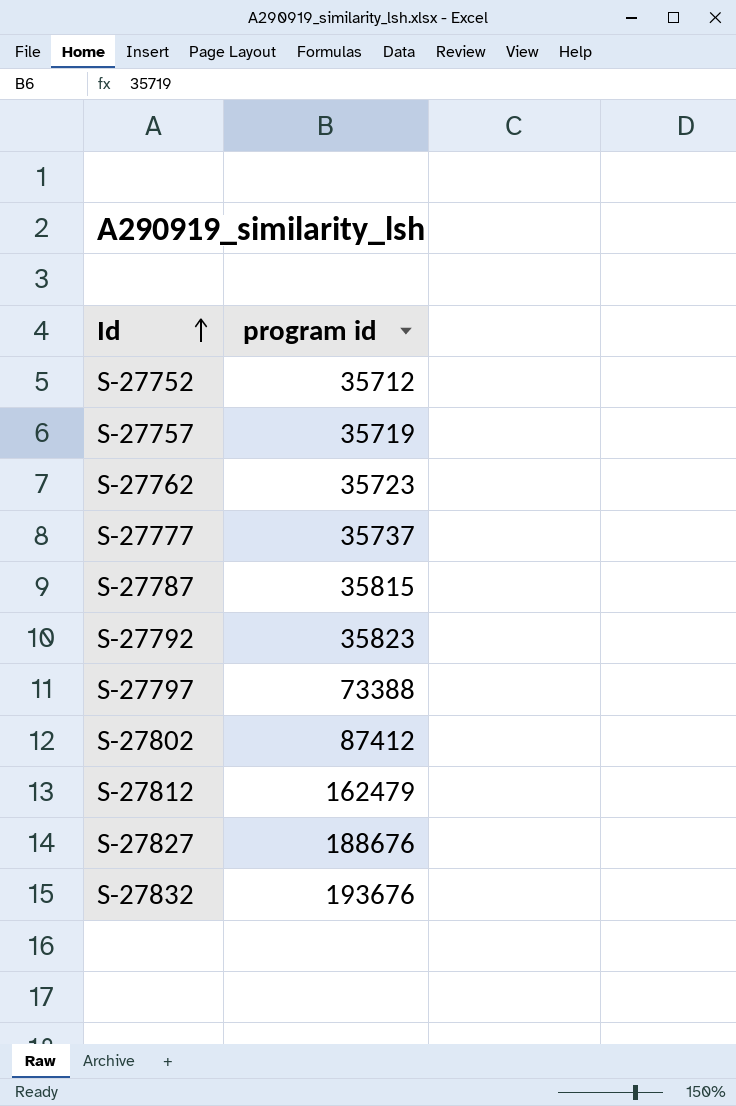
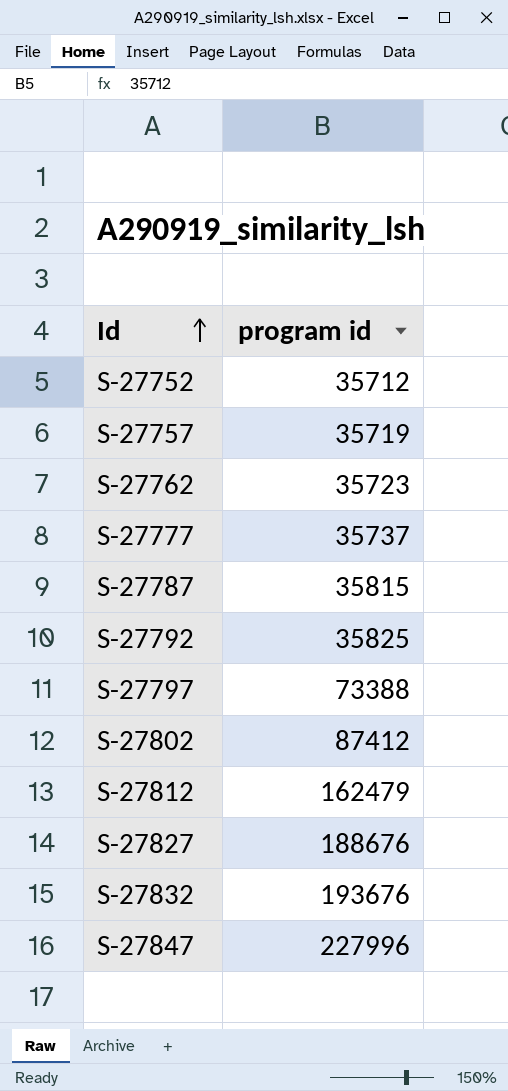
S-27792 | program id: 35823 -> 35825
row S-27847: none -> 227996

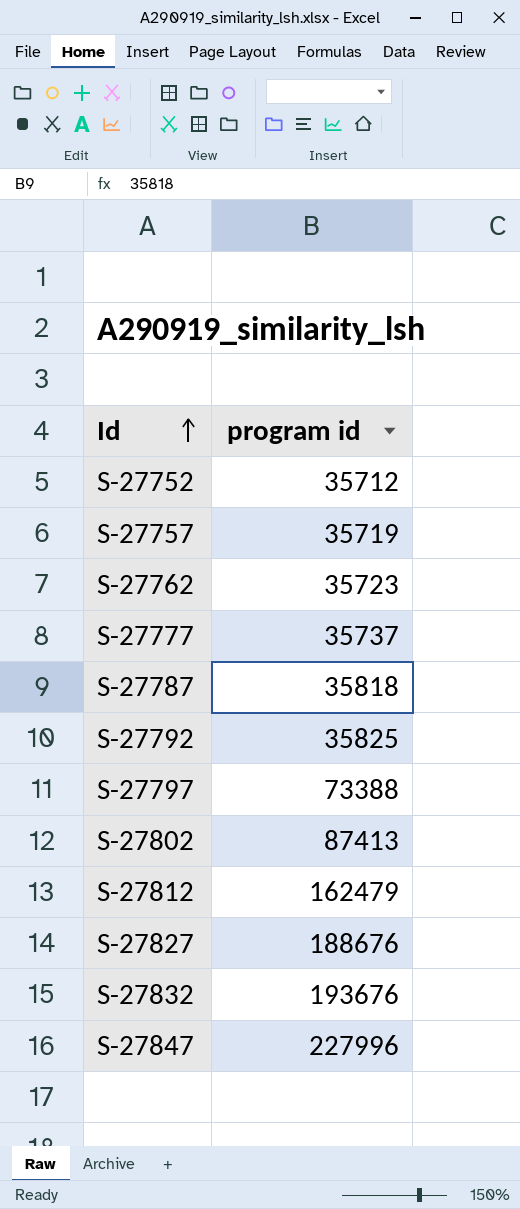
S-27787 | program id: 35815 -> 35818
S-27802 | program id: 87412 -> 87413

